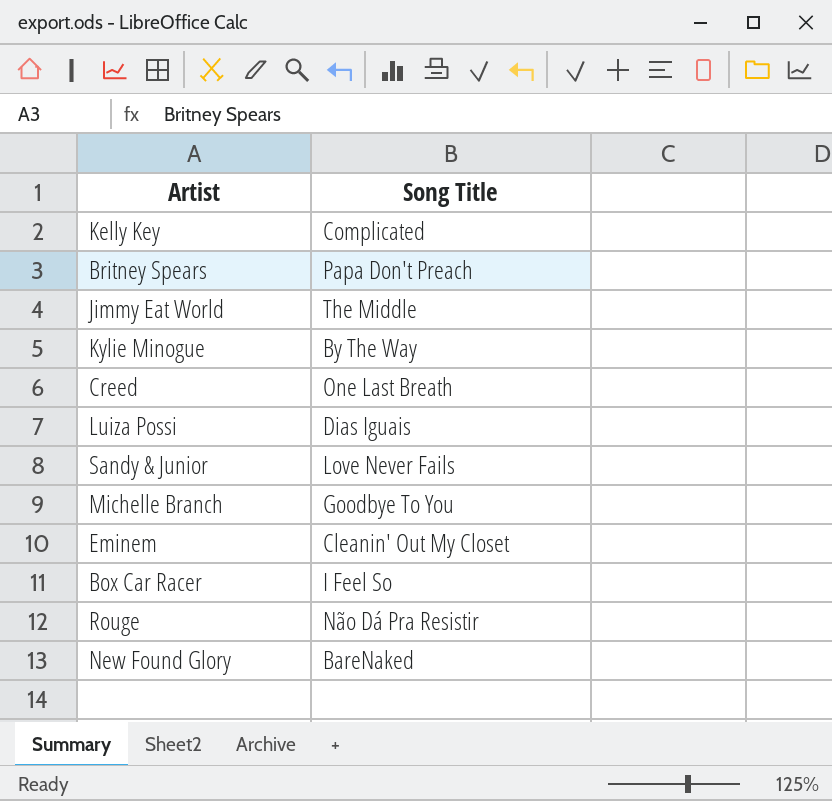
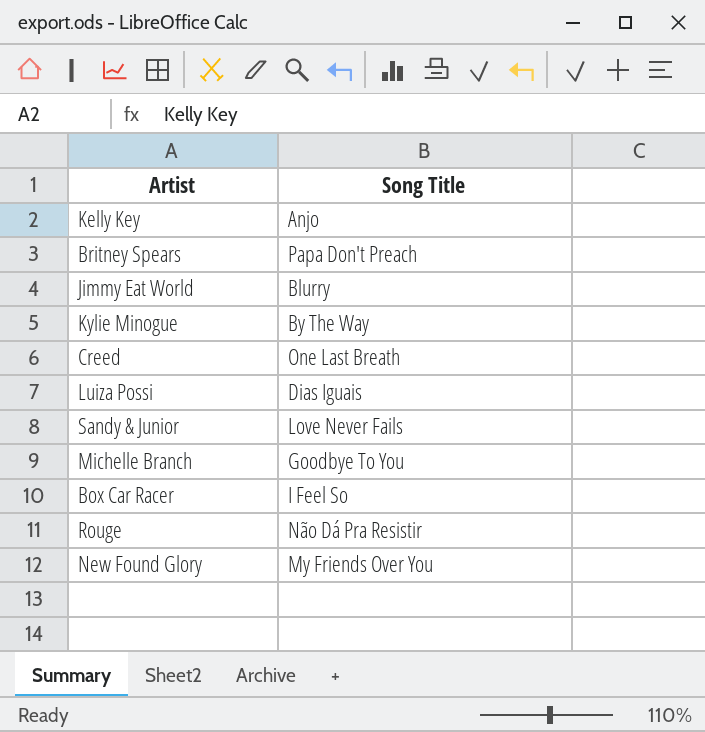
row Eminem: Cleanin' Out My Closet -> none
Kelly Key | Song Title: Complicated -> Anjo
Jimmy Eat World | Song Title: The Middle -> Blurry
New Found Glory | Song Title: BareNaked -> My Friends Over You

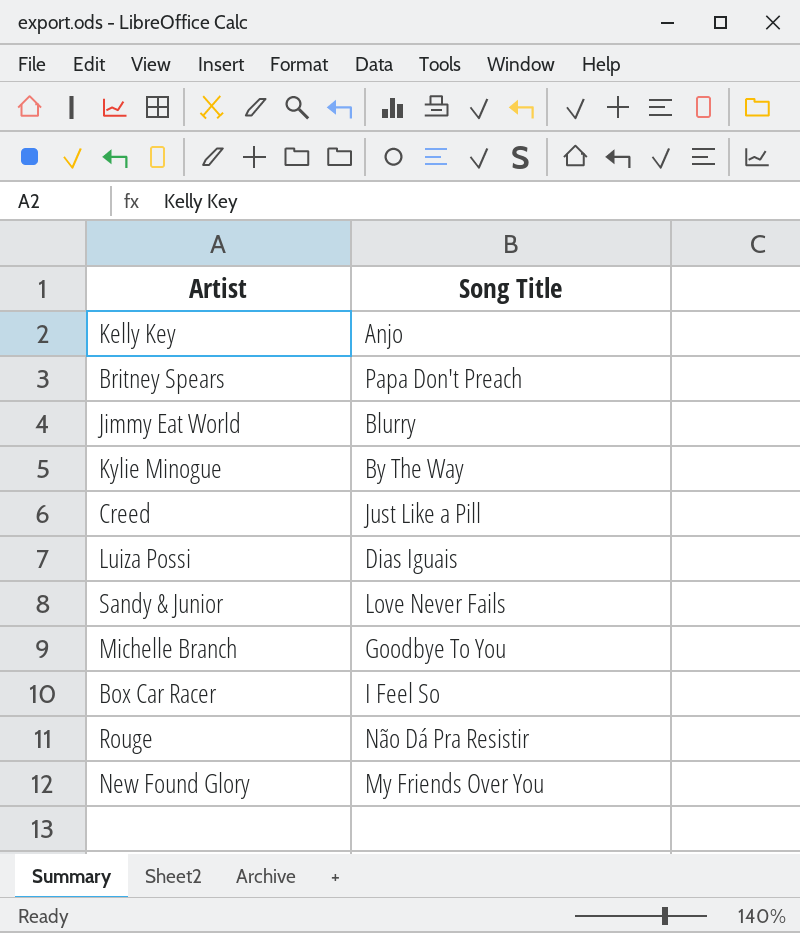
Creed | Song Title: One Last Breath -> Just Like a Pill

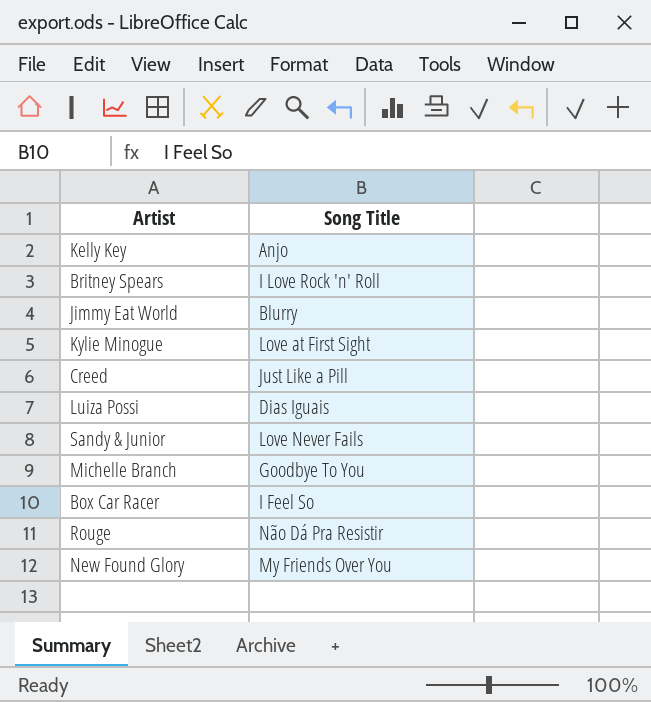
Britney Spears | Song Title: Papa Don't Preach -> I Love Rock 'n' Roll
Kylie Minogue | Song Title: By The Way -> Love at First Sight

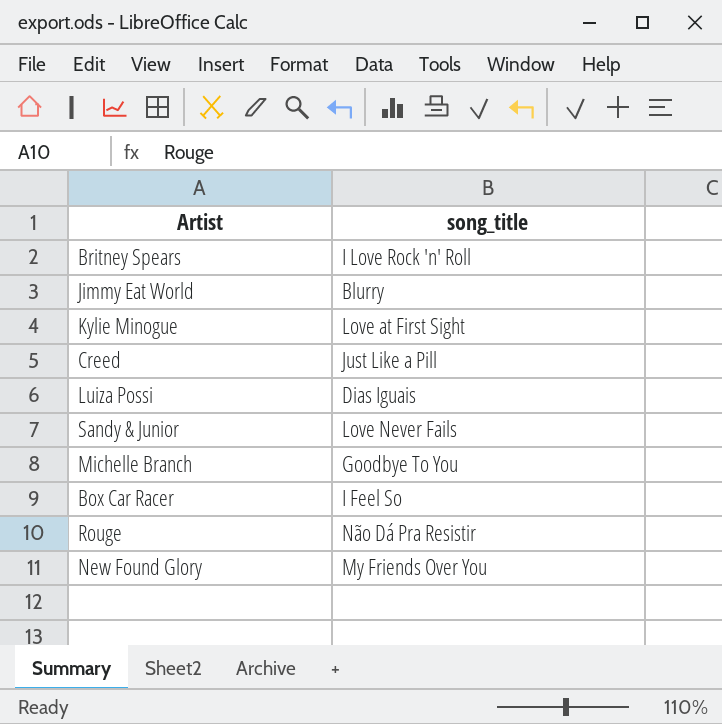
column name: Song Title -> song_title
row Kelly Key: Anjo -> none

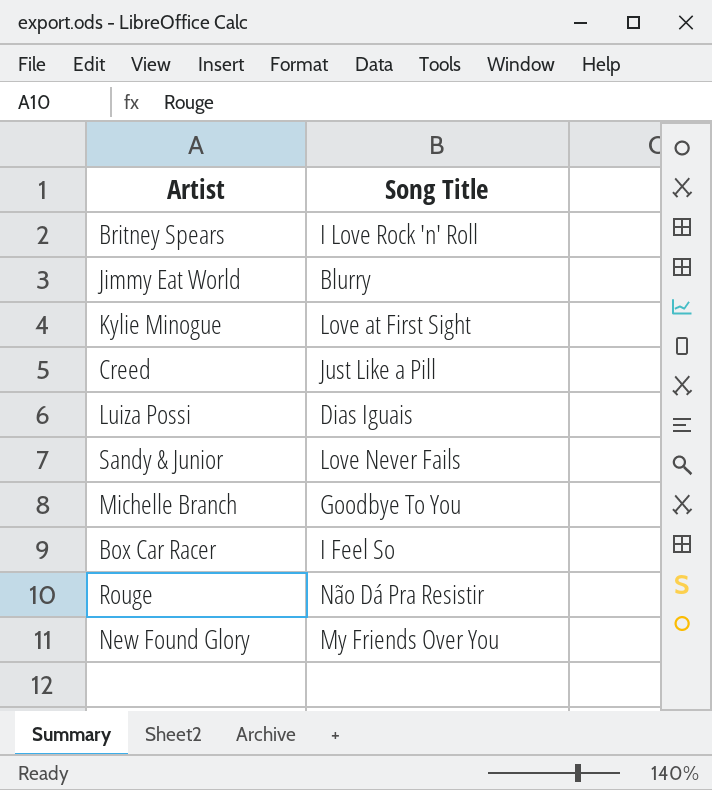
column name: song_title -> Song Title

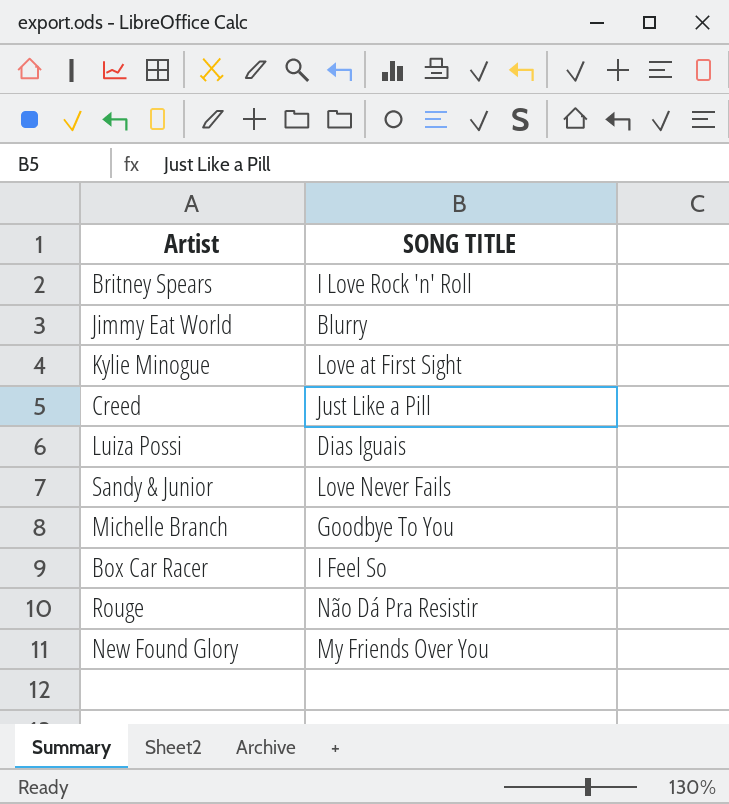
column name: Song Title -> SONG TITLE

